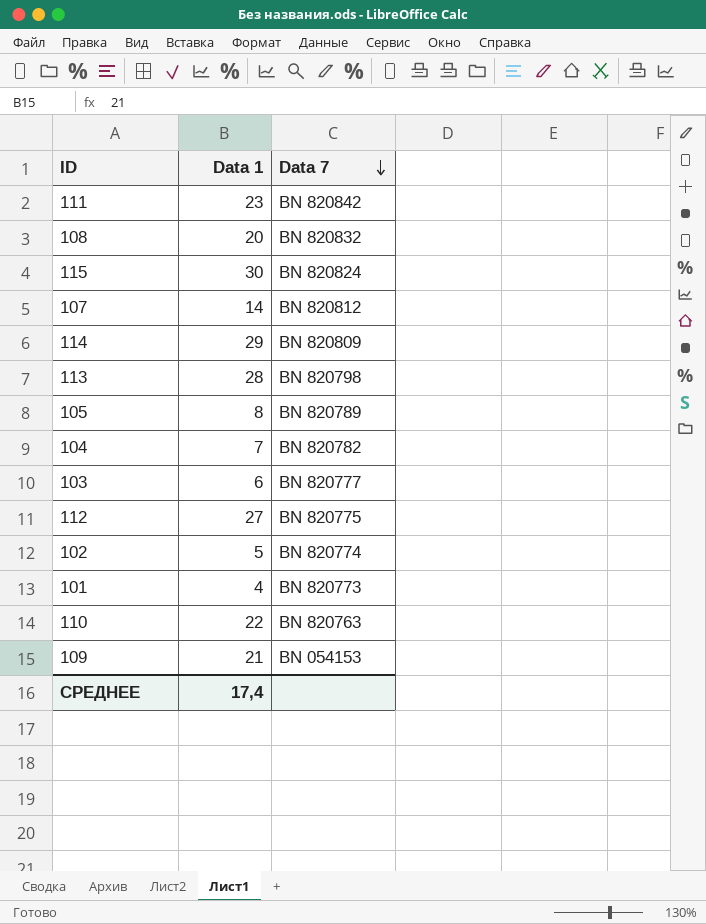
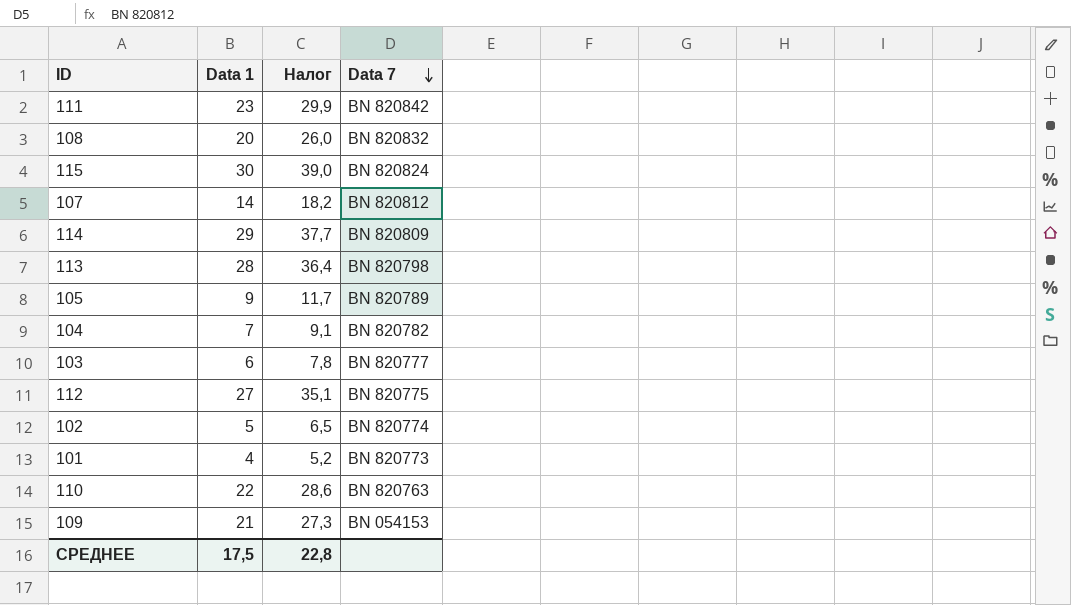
column Налог | formula: none -> [Data 1] * 1,3
105 | Data 1: 8 -> 9
СРЕДНЕЕ | Data 1: 17,4 -> 17,5

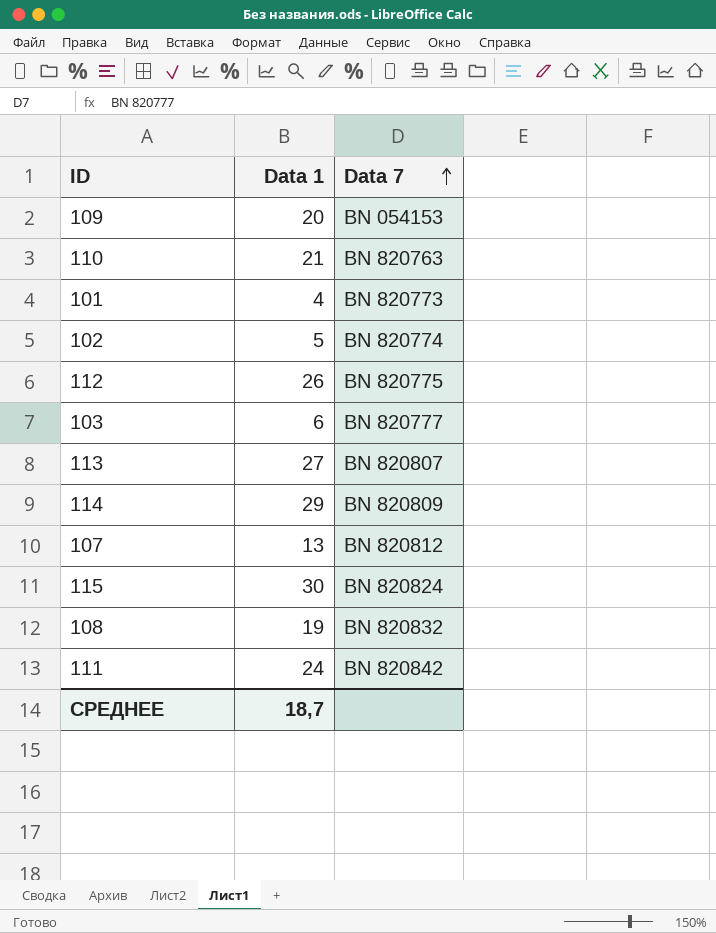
row order: Data 7 descending -> Data 7 ascending
column Налог | formula: [Data 1] * 1,3 -> none
row 105: 9 | 11,7 | BN 820789 -> none
row 104: 7 | 9,1 | BN 820782 -> none
109 | Data 1: 21 -> 20
110 | Data 1: 22 -> 21
112 | Data 1: 27 -> 26
113 | Data 1: 28 -> 27
113 | Data 7: BN 820798 -> BN 820807
107 | Data 1: 14 -> 13
108 | Data 1: 20 -> 19
111 | Data 1: 23 -> 24
СРЕДНЕЕ | Data 1: 17,5 -> 18,7

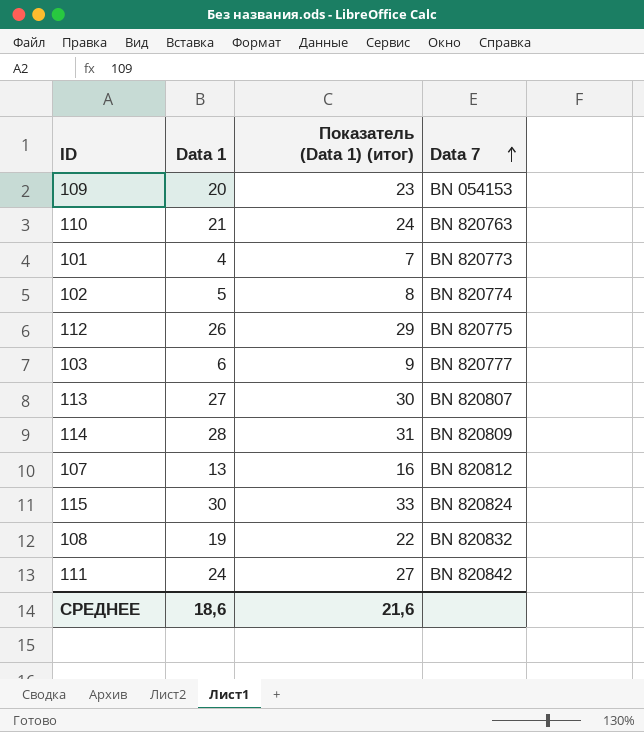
column Показатель (Data 1) (итог) | formula: none -> [Data 1] + 3
114 | Data 1: 29 -> 28
СРЕДНЕЕ | Data 1: 18,7 -> 18,6

